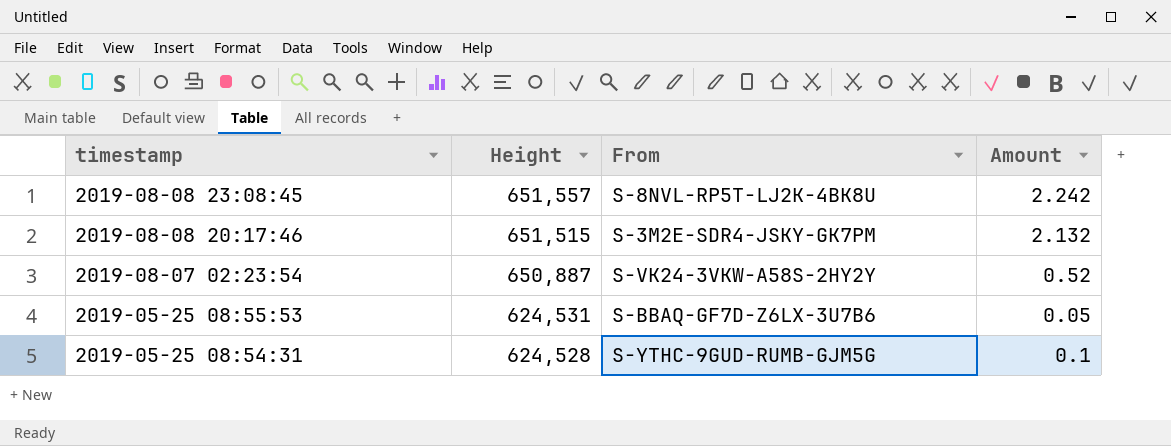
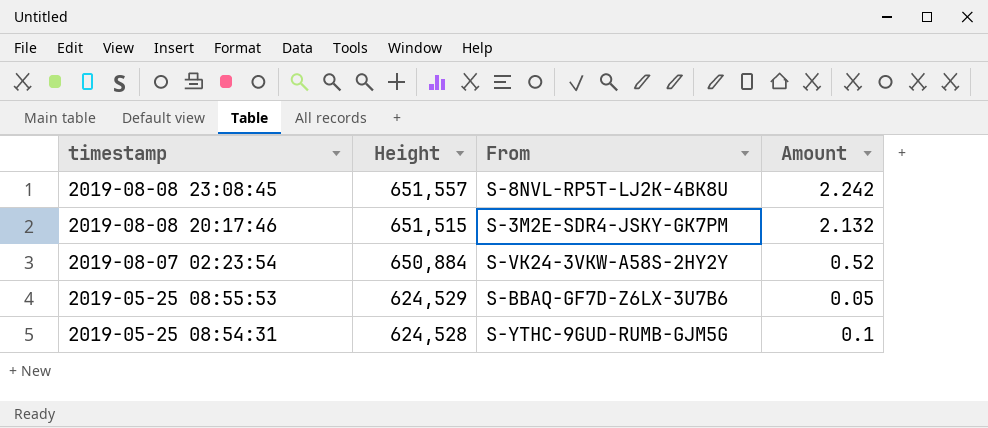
2019-08-07 02:23:54 | Height: 650,887 -> 650,884
2019-05-25 08:55:53 | Height: 624,531 -> 624,529

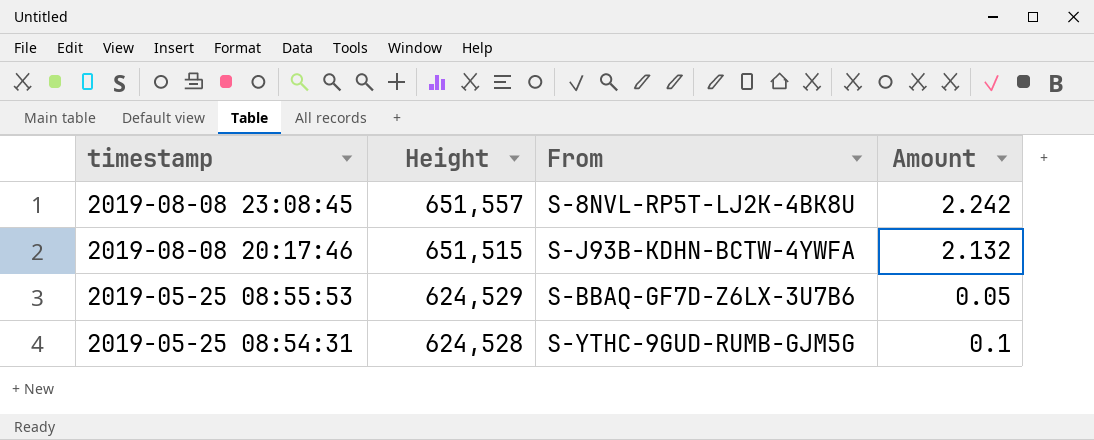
row 2019-08-07 02:23:54: 650,884 | S-VK24-3VKW-A58S-2HY2Y | 0.52 -> none
2019-08-08 20:17:46 | From: S-3M2E-SDR4-JSKY-GK7PM -> S-J93B-KDHN-BCTW-4YWFA

